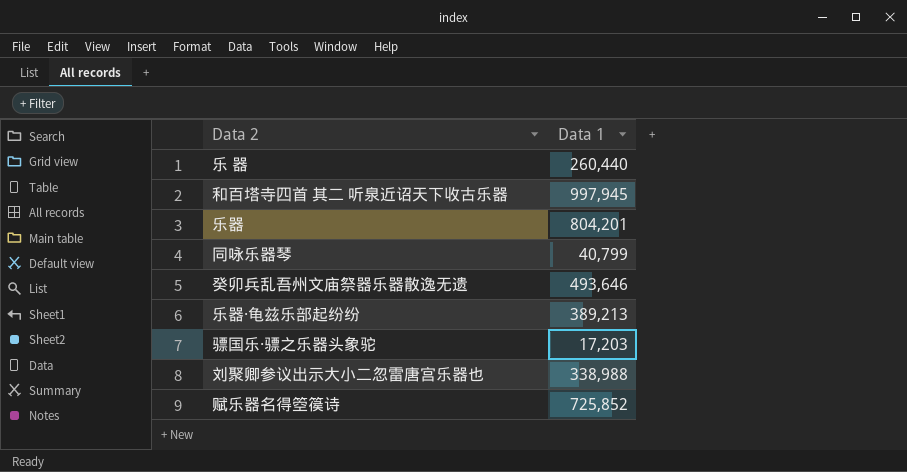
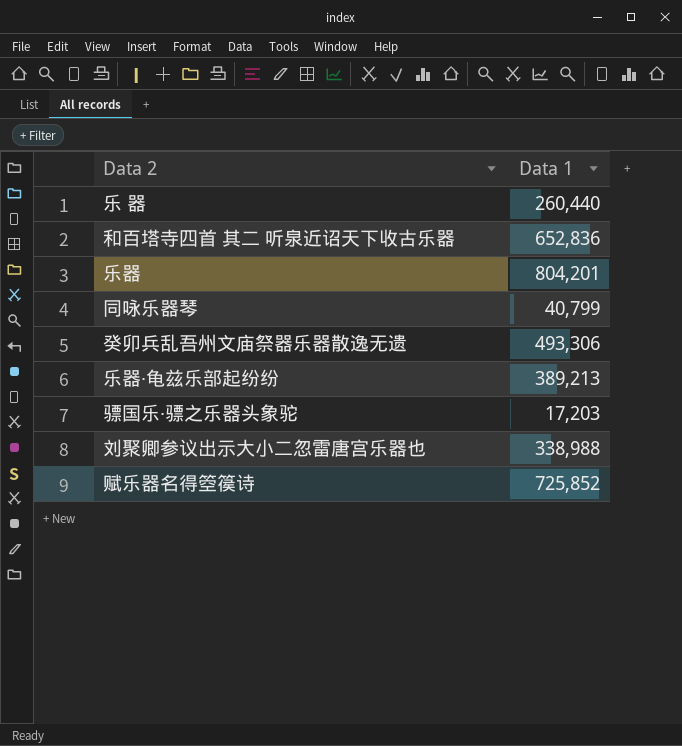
和百塔寺四首 其二 听泉近诏天下收古乐器 | Data 1: 997,945 -> 652,836
癸卯兵乱吾州文庙祭器乐器散逸无遗 | Data 1: 493,646 -> 493,306

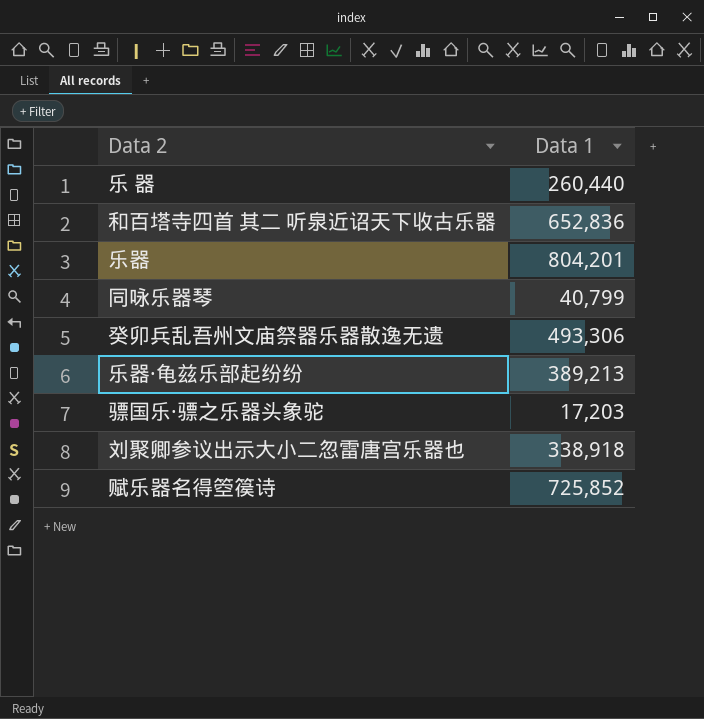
刘聚卿参议出示大小二忽雷唐宫乐器也 | Data 1: 338,988 -> 338,918

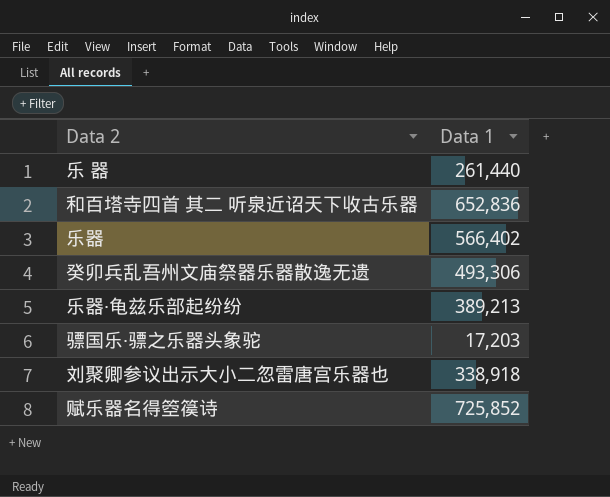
row 同咏乐器琴: 40,799 -> none
乐 器 | Data 1: 260,440 -> 261,440
乐器 | Data 1: 804,201 -> 566,402

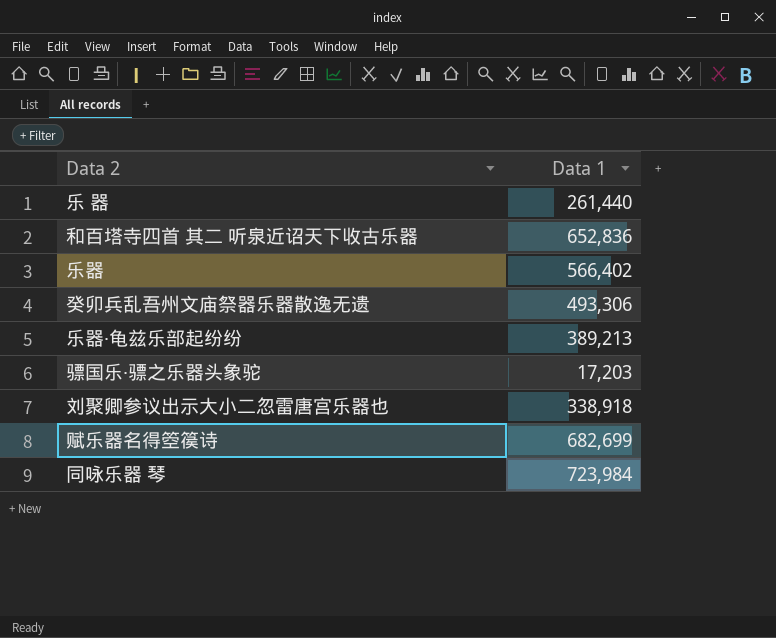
赋乐器名得箜篌诗 | Data 1: 725,852 -> 682,699
row 同咏乐器 琴: none -> 723,984

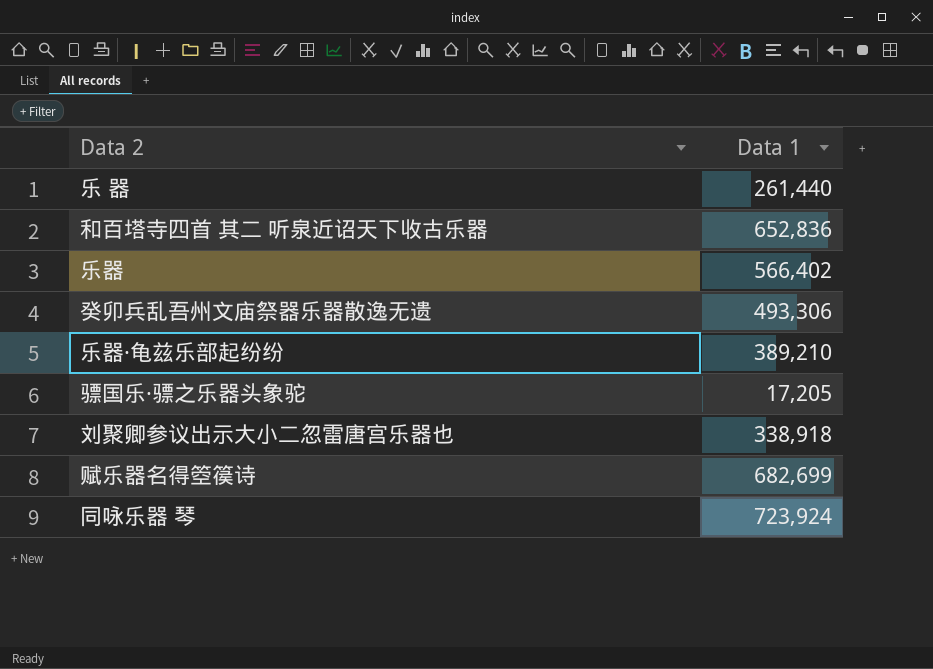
乐器·龟兹乐部起纷纷 | Data 1: 389,213 -> 389,210
骠国乐·骠之乐器头象驼 | Data 1: 17,203 -> 17,205
同咏乐器 琴 | Data 1: 723,984 -> 723,924

